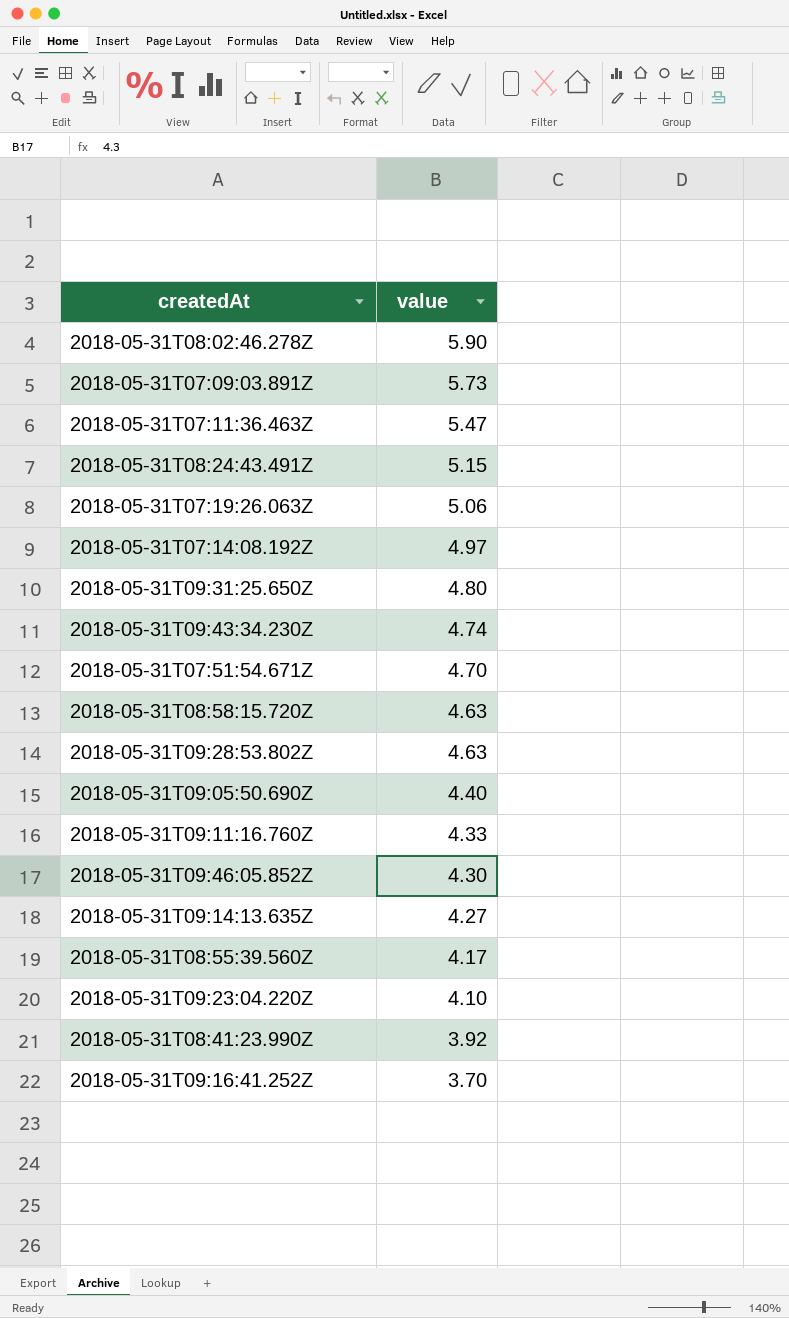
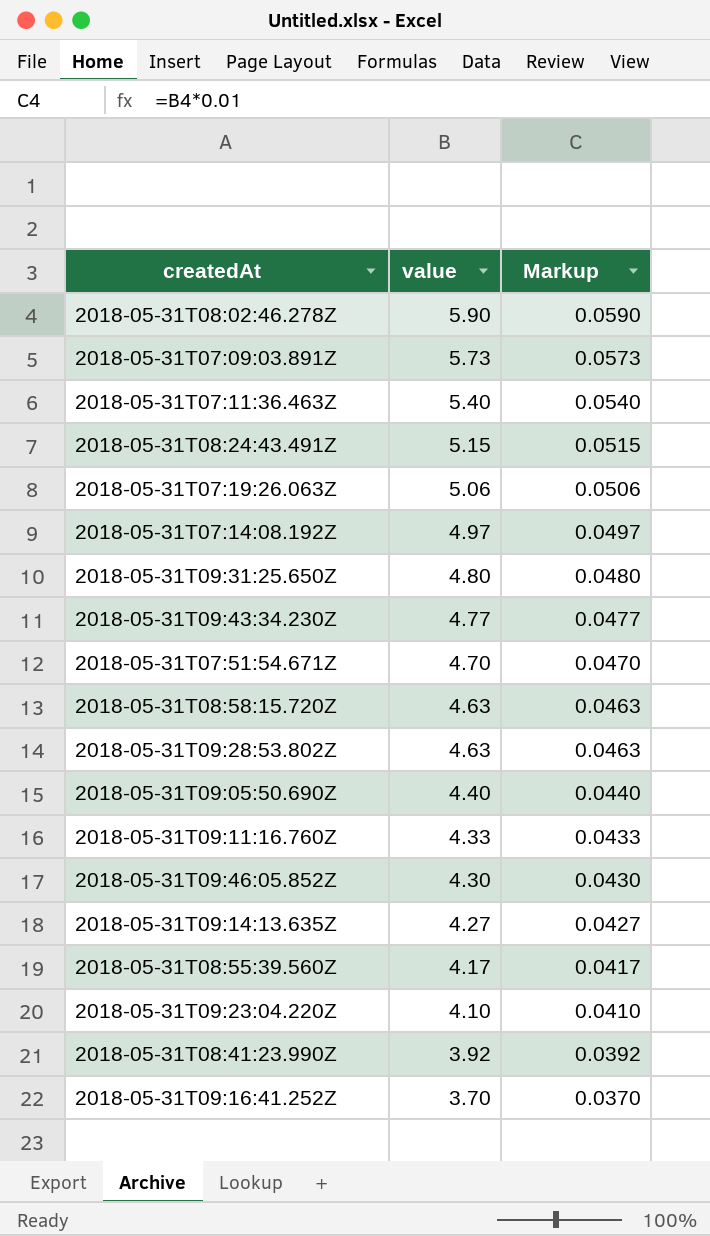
column Markup | formula: none -> [value] * 0.01
2018-05-31T07:11:36.463Z | value: 5.47 -> 5.40
2018-05-31T09:43:34.230Z | value: 4.74 -> 4.77

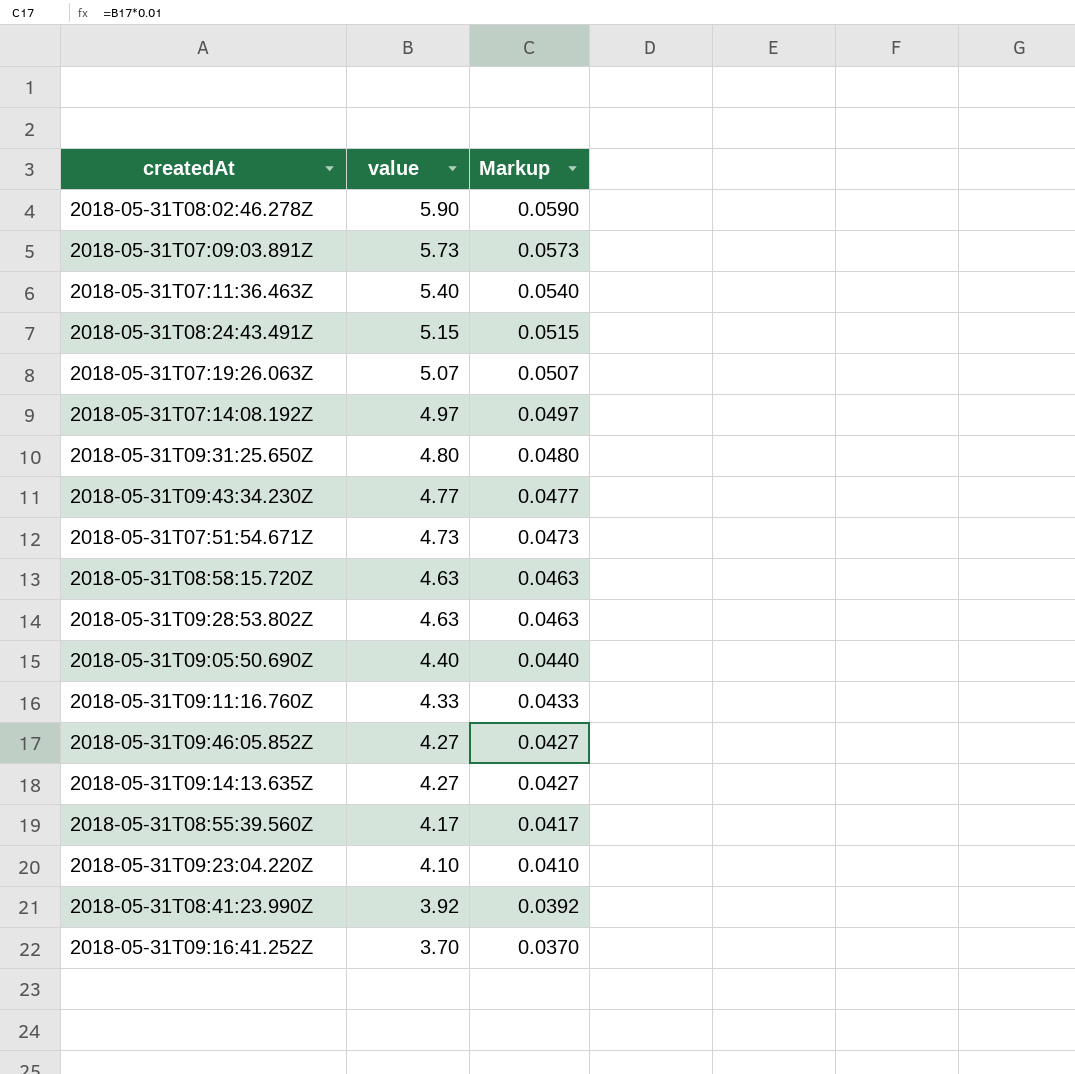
2018-05-31T07:19:26.063Z | value: 5.06 -> 5.07
2018-05-31T07:19:26.063Z | Markup: 0.0506 -> 0.0507
2018-05-31T07:51:54.671Z | value: 4.70 -> 4.73
2018-05-31T07:51:54.671Z | Markup: 0.0470 -> 0.0473
2018-05-31T09:46:05.852Z | value: 4.30 -> 4.27
2018-05-31T09:46:05.852Z | Markup: 0.0430 -> 0.0427

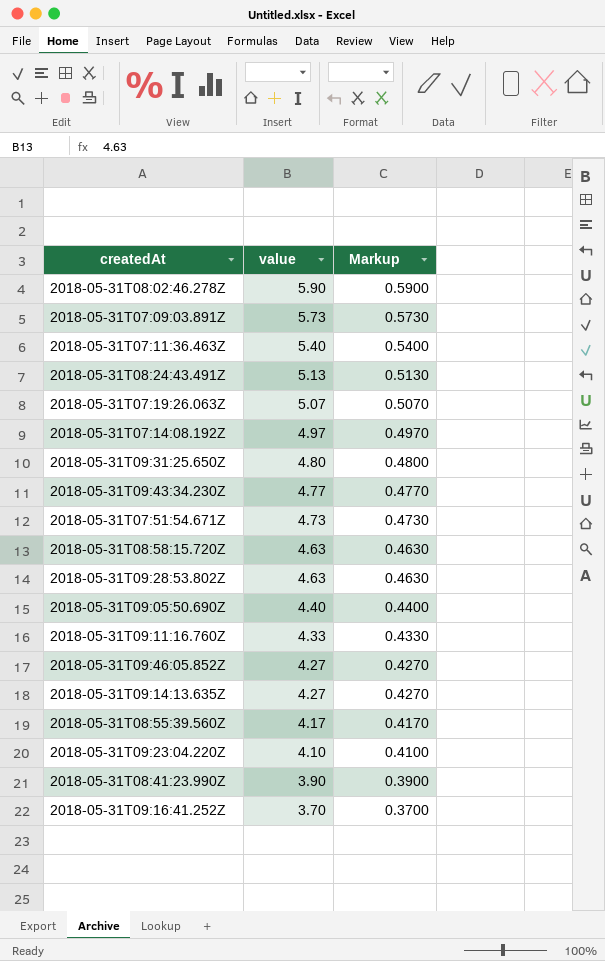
column Markup | formula: [value] * 0.01 -> [value] * 0.1
2018-05-31T08:24:43.491Z | value: 5.15 -> 5.13
2018-05-31T08:41:23.990Z | value: 3.92 -> 3.90

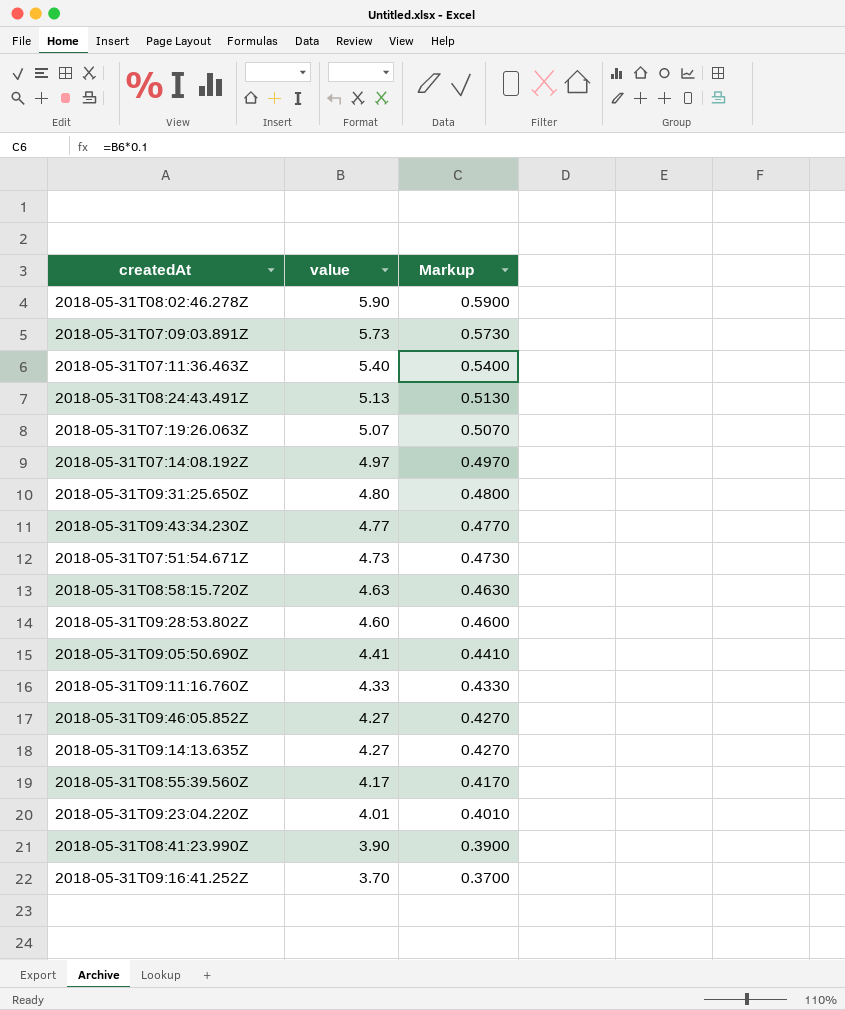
2018-05-31T09:28:53.802Z | value: 4.63 -> 4.60
2018-05-31T09:28:53.802Z | Markup: 0.4630 -> 0.4600
2018-05-31T09:05:50.690Z | value: 4.40 -> 4.41
2018-05-31T09:05:50.690Z | Markup: 0.4400 -> 0.4410
2018-05-31T09:23:04.220Z | value: 4.10 -> 4.01
2018-05-31T09:23:04.220Z | Markup: 0.4100 -> 0.4010

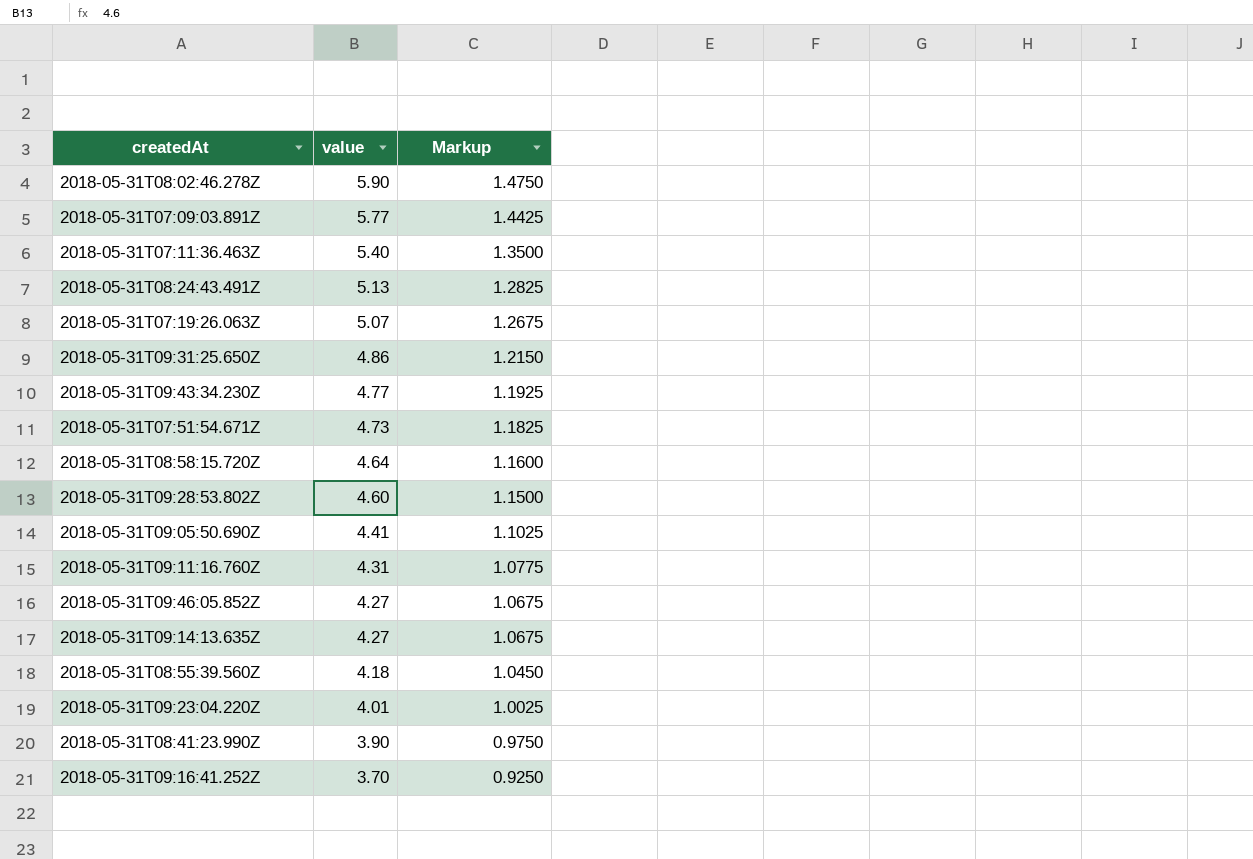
column Markup | formula: [value] * 0.1 -> [value] * 0.25
row 2018-05-31T07:14:08.192Z: 4.97 | 0.4970 -> none
2018-05-31T07:09:03.891Z | value: 5.73 -> 5.77
2018-05-31T09:31:25.650Z | value: 4.80 -> 4.86
2018-05-31T08:58:15.720Z | value: 4.63 -> 4.64
2018-05-31T09:11:16.760Z | value: 4.33 -> 4.31
2018-05-31T08:55:39.560Z | value: 4.17 -> 4.18

